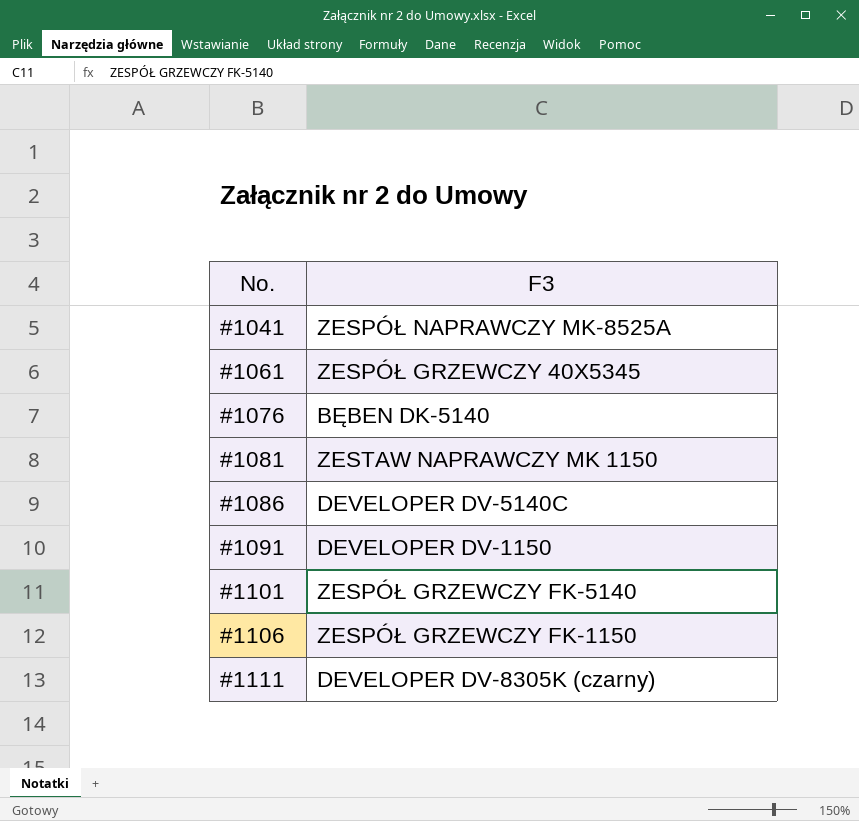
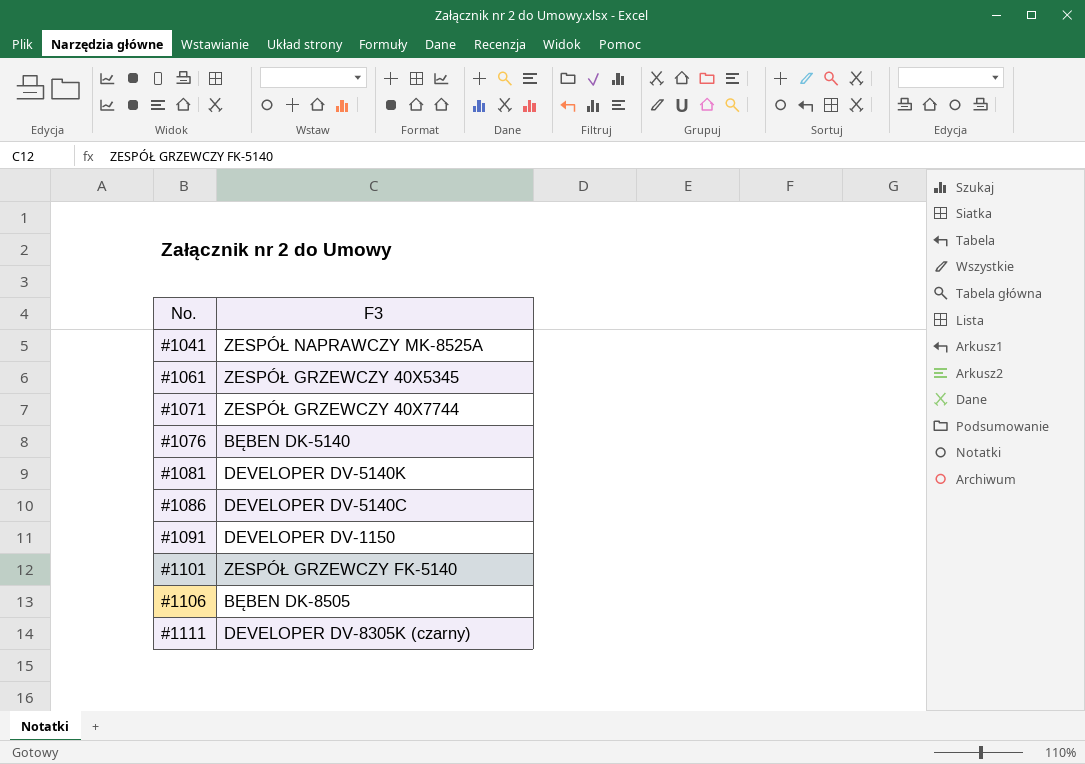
row #1071: none -> ZESPÓŁ GRZEWCZY 40X7744
#1081 | F3: ZESTAW NAPRAWCZY MK 1150 -> DEVELOPER DV-5140K
#1106 | F3: ZESPÓŁ GRZEWCZY FK-1150 -> BĘBEN DK-8505

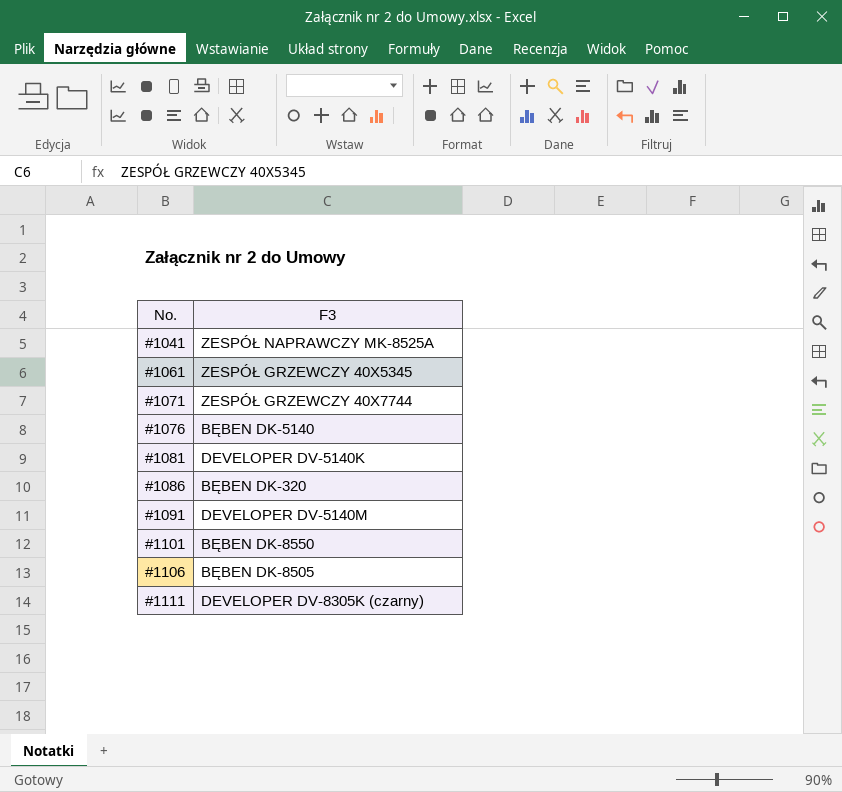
#1086 | F3: DEVELOPER DV-5140C -> BĘBEN DK-320
#1091 | F3: DEVELOPER DV-1150 -> DEVELOPER DV-5140M
#1101 | F3: ZESPÓŁ GRZEWCZY FK-5140 -> BĘBEN DK-8550

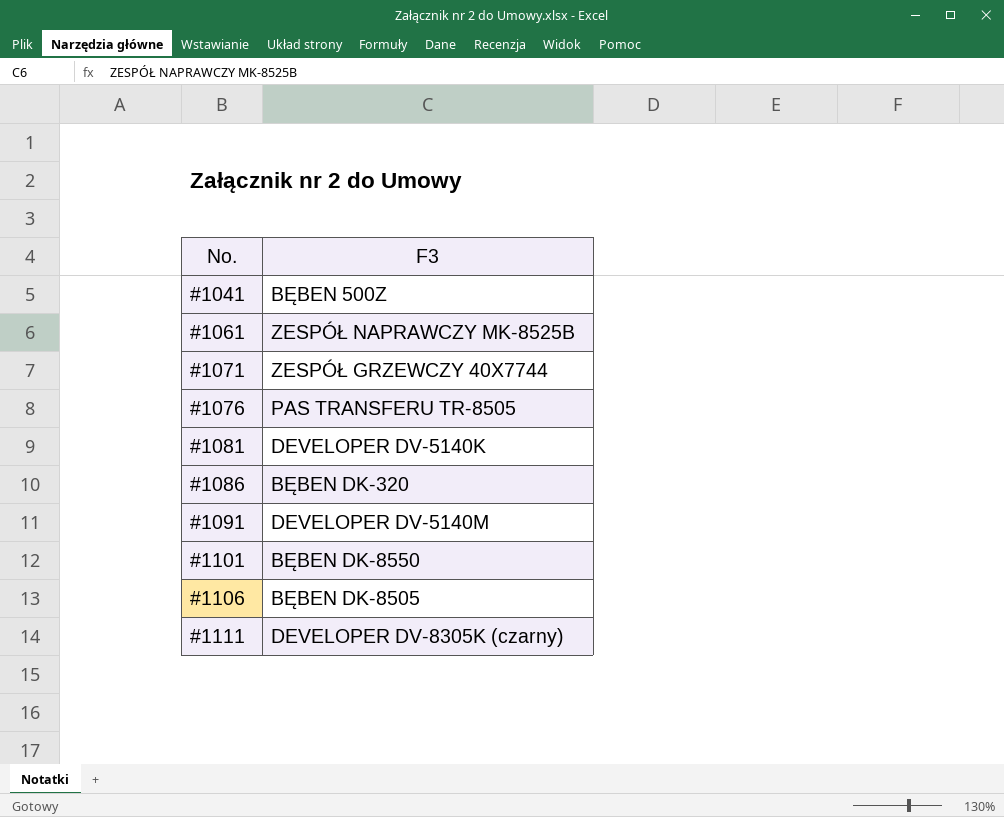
#1041 | F3: ZESPÓŁ NAPRAWCZY MK-8525A -> BĘBEN 500Z
#1061 | F3: ZESPÓŁ GRZEWCZY 40X5345 -> ZESPÓŁ NAPRAWCZY MK-8525B
#1076 | F3: BĘBEN DK-5140 -> PAS TRANSFERU TR-8505

